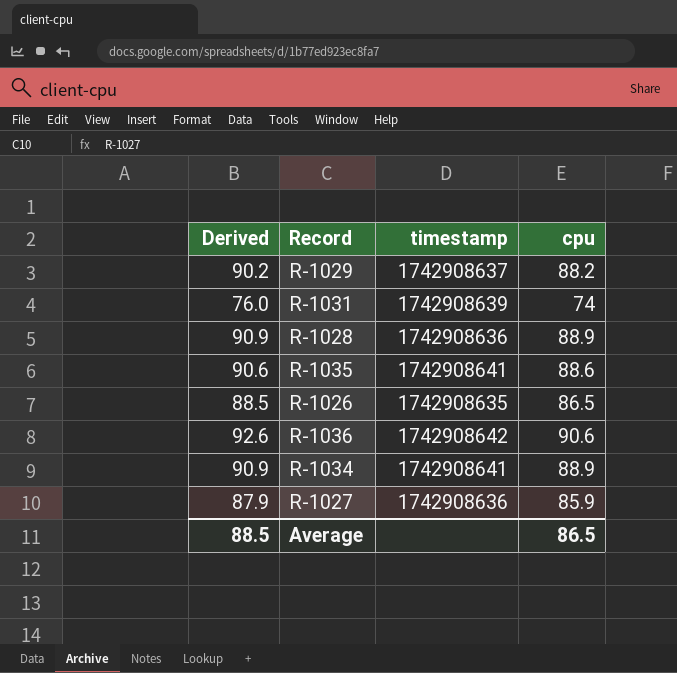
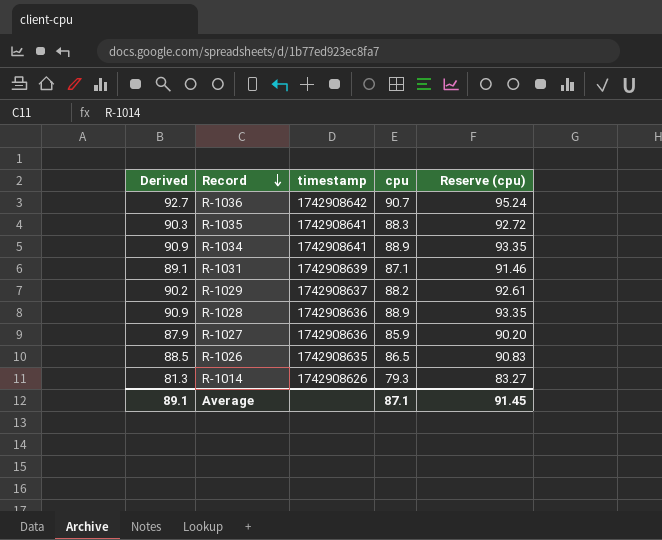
row order: none -> Record descending
column Reserve (cpu) | formula: none -> [cpu] * 1.05
R-1036 | Derived: 92.6 -> 92.7
R-1036 | cpu: 90.6 -> 90.7
R-1035 | Derived: 90.6 -> 90.3
R-1035 | cpu: 88.6 -> 88.3
R-1031 | Derived: 76.0 -> 89.1
R-1031 | cpu: 74 -> 87.1
row R-1014: none -> 81.3 | 1742908626 | 79.3 | 83.27
Average | Derived: 88.5 -> 89.1
Average | cpu: 86.5 -> 87.1

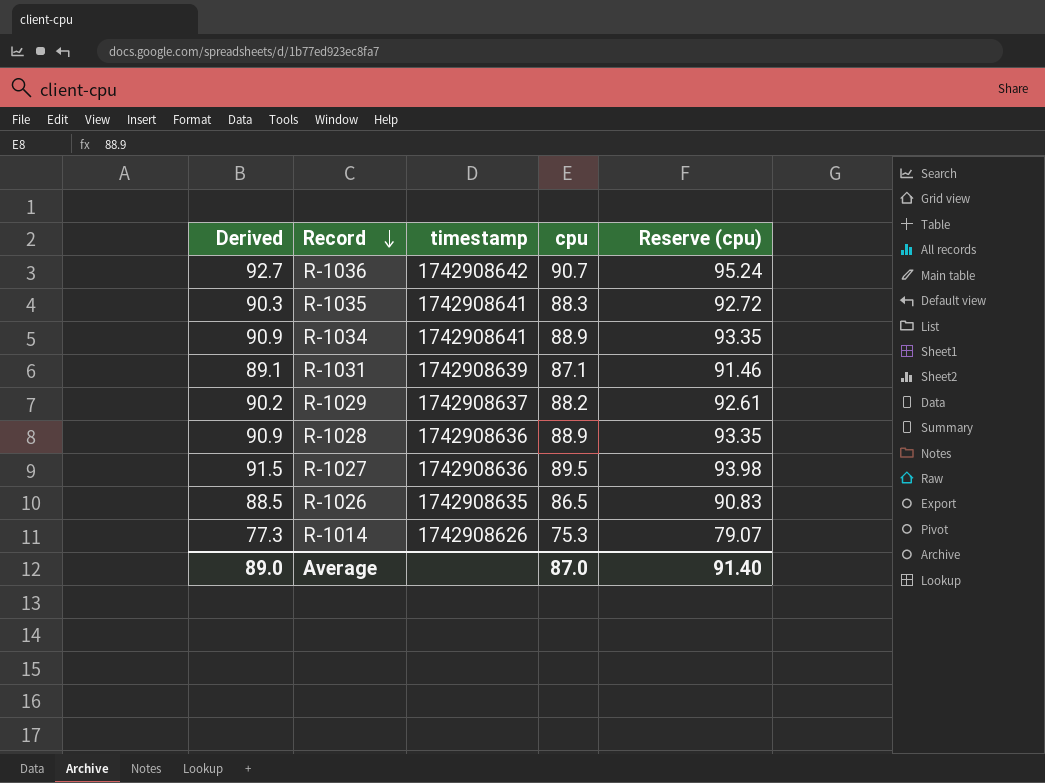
R-1027 | Derived: 87.9 -> 91.5
R-1027 | cpu: 85.9 -> 89.5
R-1027 | Reserve (cpu): 90.20 -> 93.98
R-1014 | Derived: 81.3 -> 77.3
R-1014 | cpu: 79.3 -> 75.3
R-1014 | Reserve (cpu): 83.27 -> 79.07
Average | Derived: 89.1 -> 89.0
Average | cpu: 87.1 -> 87.0
Average | Reserve (cpu): 91.45 -> 91.40

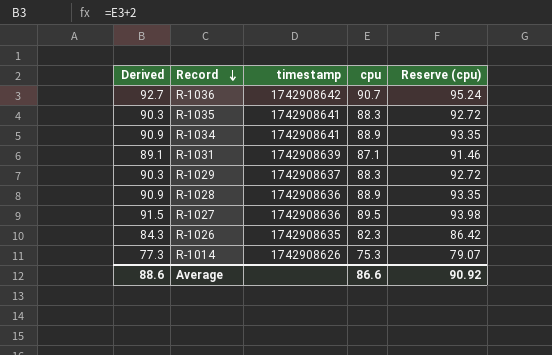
R-1029 | Derived: 90.2 -> 90.3
R-1029 | cpu: 88.2 -> 88.3
R-1029 | Reserve (cpu): 92.61 -> 92.72
R-1026 | Derived: 88.5 -> 84.3
R-1026 | cpu: 86.5 -> 82.3
R-1026 | Reserve (cpu): 90.83 -> 86.42
Average | Derived: 89.0 -> 88.6
Average | cpu: 87.0 -> 86.6
Average | Reserve (cpu): 91.40 -> 90.92

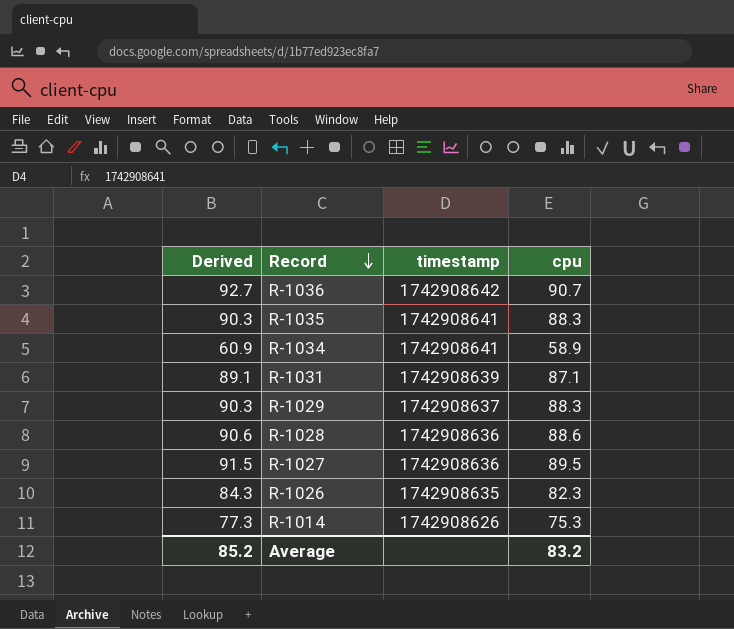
column Reserve (cpu) | formula: [cpu] * 1.05 -> none
R-1034 | Derived: 90.9 -> 60.9
R-1034 | cpu: 88.9 -> 58.9
R-1028 | Derived: 90.9 -> 90.6
R-1028 | cpu: 88.9 -> 88.6
Average | Derived: 88.6 -> 85.2
Average | cpu: 86.6 -> 83.2

